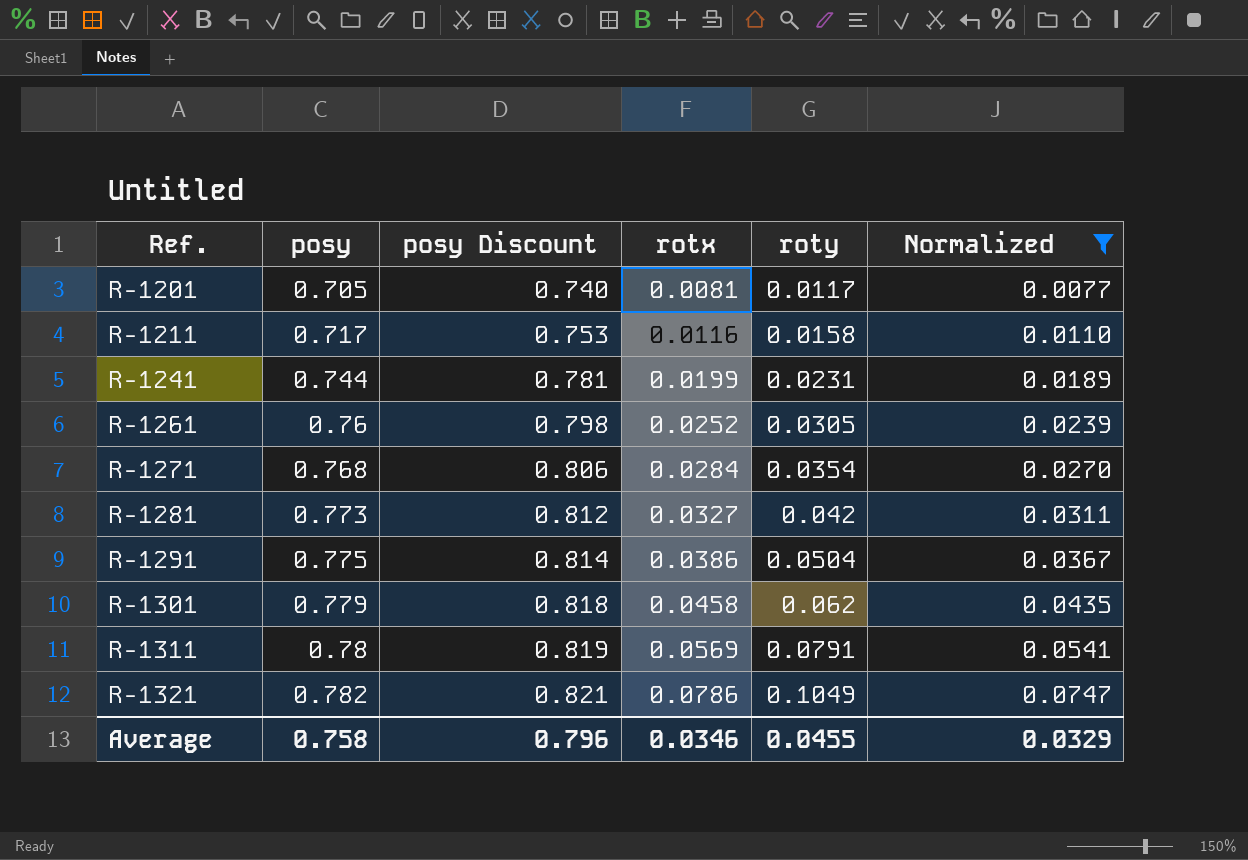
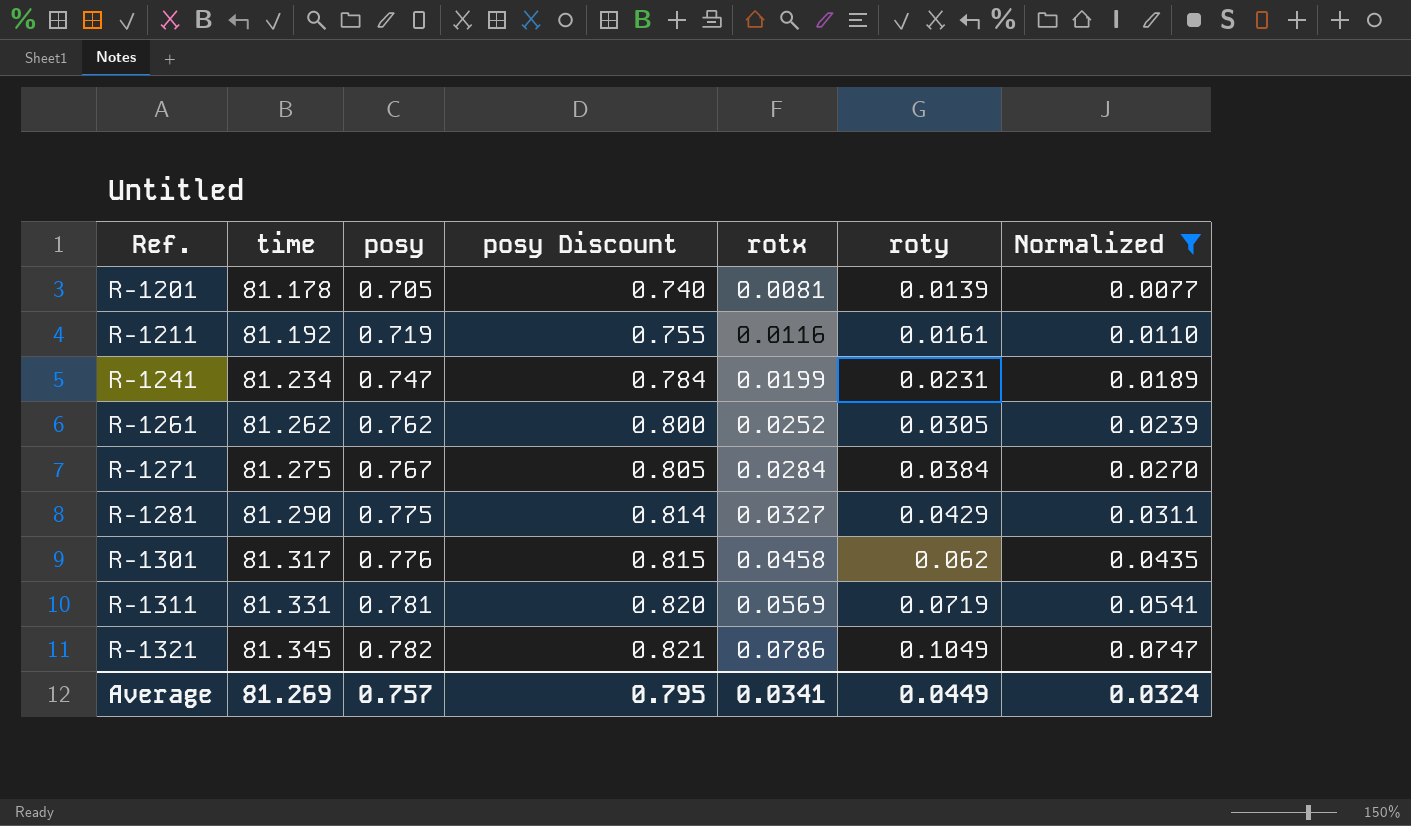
column time | position: none -> 2
row R-1291: 0.775 | 0.814 | 0.0386 | 0.0504 | 0.0367 -> none
R-1201 | roty: 0.0117 -> 0.0139
R-1211 | posy: 0.717 -> 0.719
R-1211 | posy Discount: 0.753 -> 0.755
R-1211 | roty: 0.0158 -> 0.0161
R-1241 | posy: 0.744 -> 0.747
R-1241 | posy Discount: 0.781 -> 0.784
R-1261 | posy: 0.76 -> 0.762
R-1261 | posy Discount: 0.798 -> 0.800
R-1271 | posy: 0.768 -> 0.767
R-1271 | posy Discount: 0.806 -> 0.805
R-1271 | roty: 0.0354 -> 0.0384
R-1281 | posy: 0.773 -> 0.775
R-1281 | posy Discount: 0.812 -> 0.814
R-1281 | roty: 0.042 -> 0.0429
R-1301 | posy: 0.779 -> 0.776
R-1301 | posy Discount: 0.818 -> 0.815
R-1311 | posy: 0.78 -> 0.781
R-1311 | posy Discount: 0.819 -> 0.820
R-1311 | roty: 0.0791 -> 0.0719
Average | posy: 0.758 -> 0.757
Average | posy Discount: 0.796 -> 0.795
Average | rotx: 0.0346 -> 0.0341
Average | roty: 0.0455 -> 0.0449
Average | Normalized: 0.0329 -> 0.0324

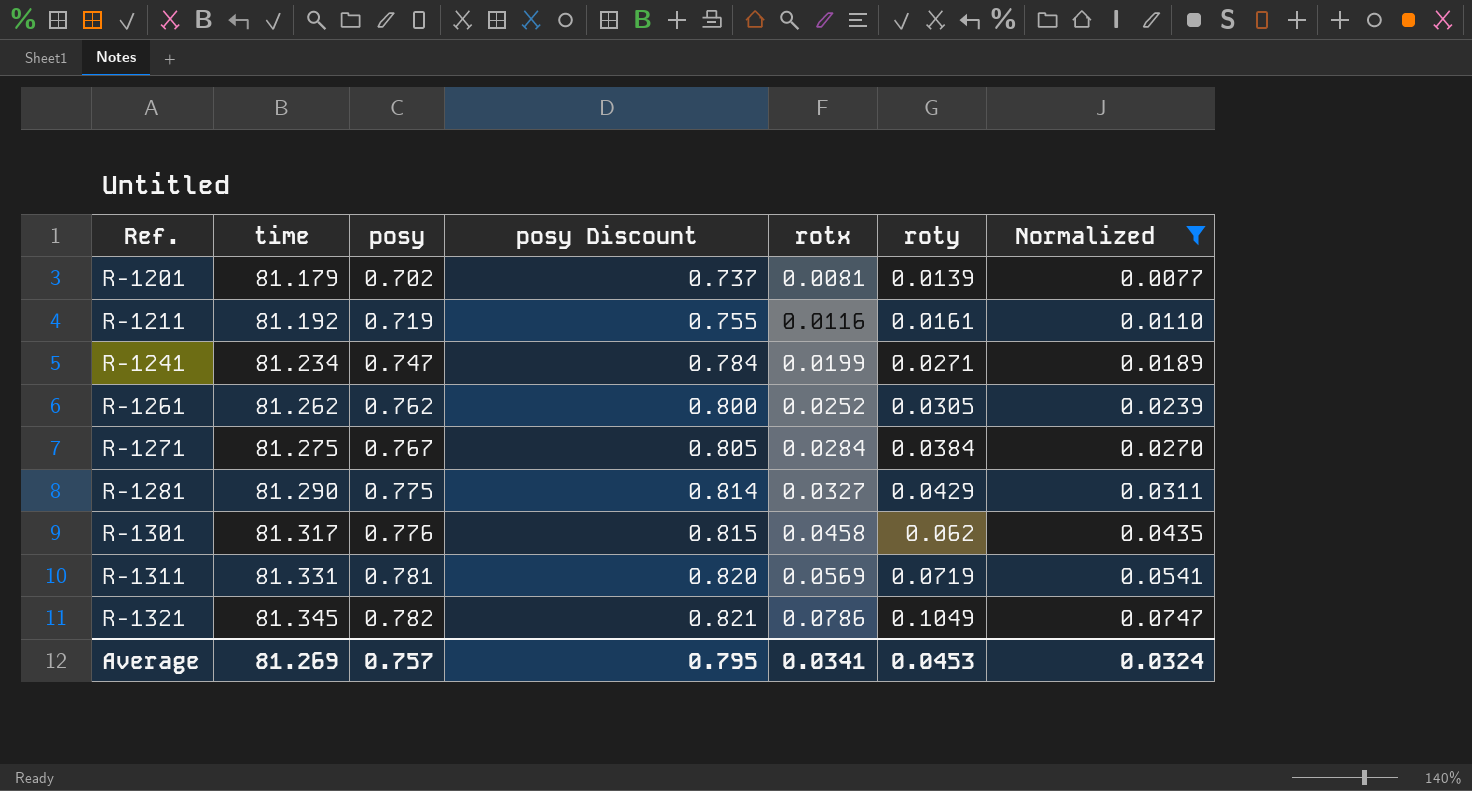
R-1201 | time: 81.178 -> 81.179
R-1201 | posy: 0.705 -> 0.702
R-1201 | posy Discount: 0.740 -> 0.737
R-1241 | roty: 0.0231 -> 0.0271
Average | roty: 0.0449 -> 0.0453

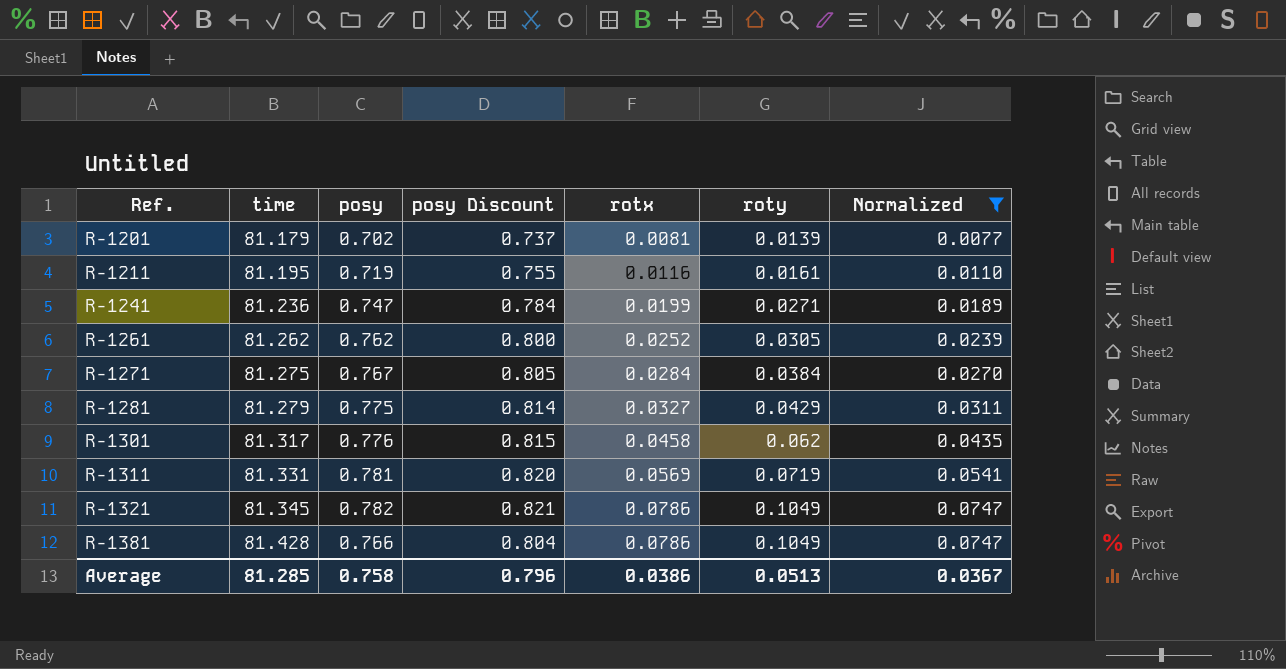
R-1211 | time: 81.192 -> 81.195
R-1241 | time: 81.234 -> 81.236
R-1281 | time: 81.290 -> 81.279
row R-1381: none -> 81.428 | 0.766 | 0.804 | 0.0786 | 0.1049 | 0.0747
Average | time: 81.269 -> 81.285
Average | posy: 0.757 -> 0.758
Average | posy Discount: 0.795 -> 0.796
Average | rotx: 0.0341 -> 0.0386
Average | roty: 0.0453 -> 0.0513
Average | Normalized: 0.0324 -> 0.0367

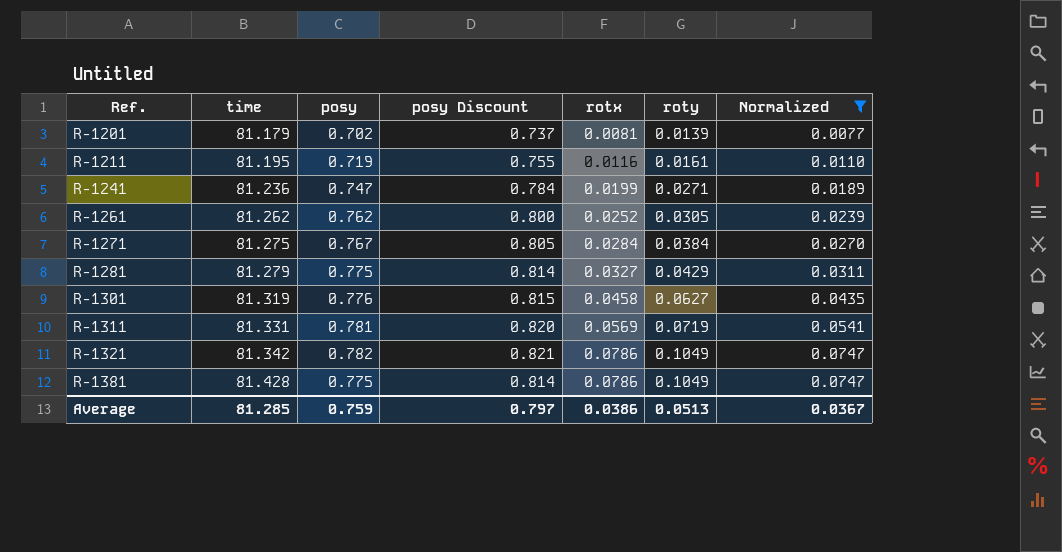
R-1301 | time: 81.317 -> 81.319
R-1301 | roty: 0.062 -> 0.0627
R-1321 | time: 81.345 -> 81.342
R-1381 | posy: 0.766 -> 0.775
R-1381 | posy Discount: 0.804 -> 0.814
Average | posy: 0.758 -> 0.759
Average | posy Discount: 0.796 -> 0.797

